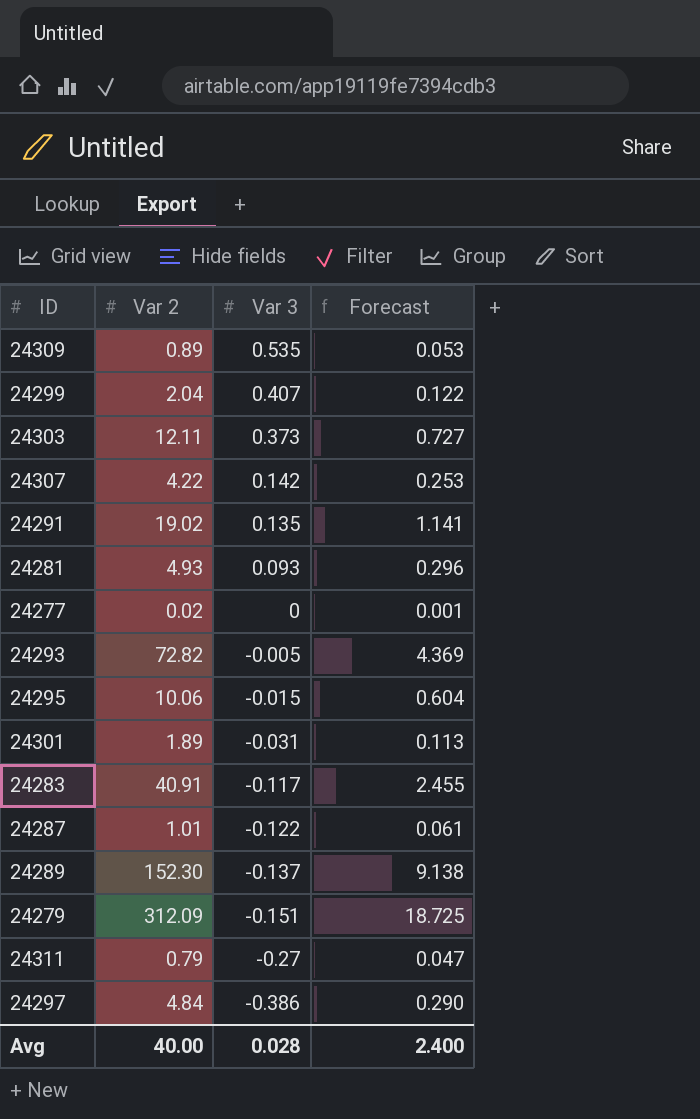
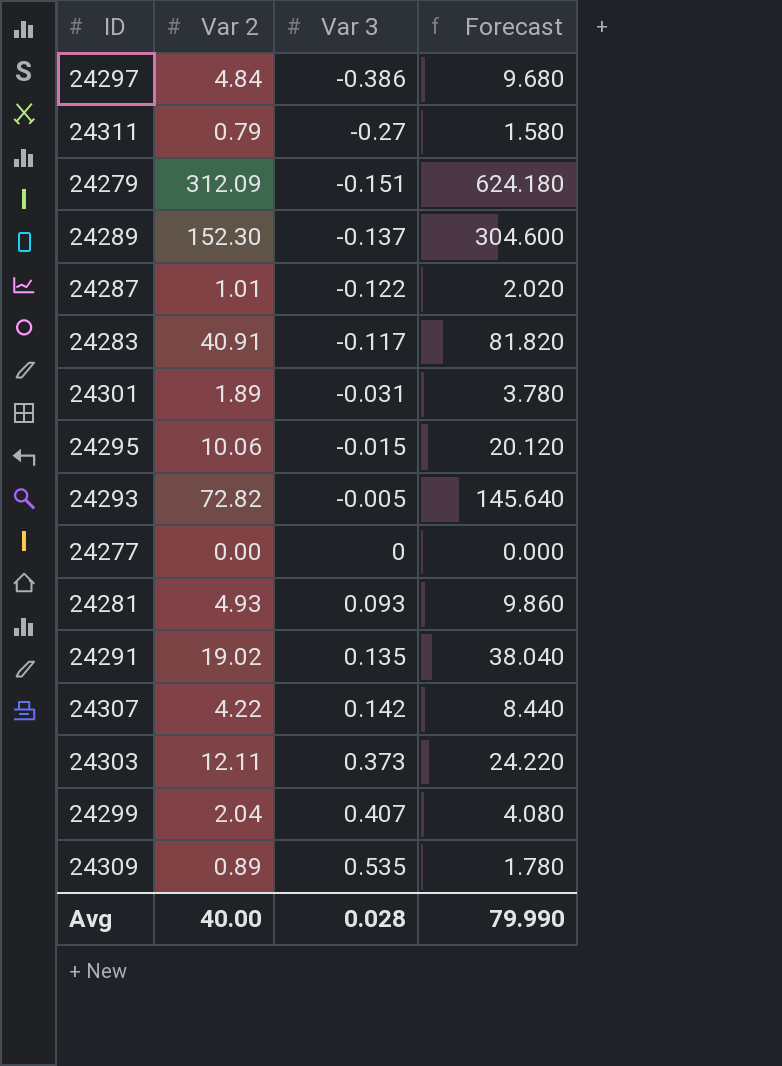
row order: Var 3 descending -> Var 3 ascending
column Forecast | formula: [Var 2] * 0.06 -> [Var 2] * 2
24277 | Var 2: 0.02 -> 0.00
Avg | Forecast: 2.400 -> 79.990

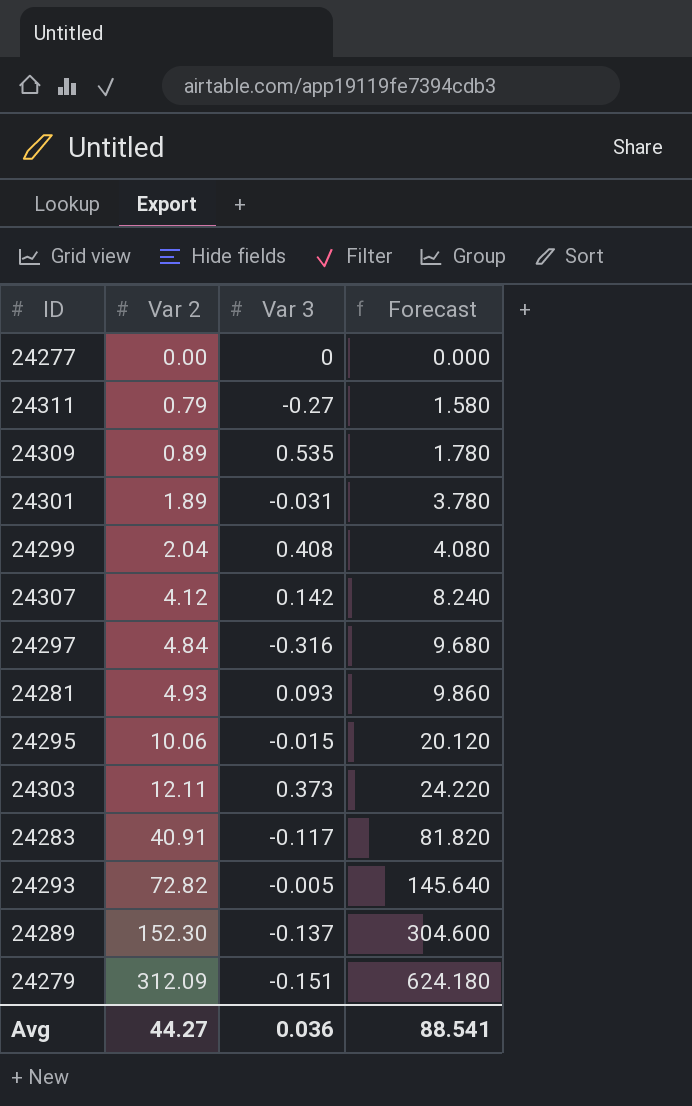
row order: Var 3 ascending -> Var 2 ascending
row 24287: 1.01 | -0.122 | 2.020 -> none
row 24291: 19.02 | 0.135 | 38.040 -> none
24299 | Var 3: 0.407 -> 0.408
24307 | Var 2: 4.22 -> 4.12
24307 | Forecast: 8.440 -> 8.240
24297 | Var 3: -0.386 -> -0.316
Avg | Var 2: 40.00 -> 44.27
Avg | Var 3: 0.028 -> 0.036
Avg | Forecast: 79.990 -> 88.541

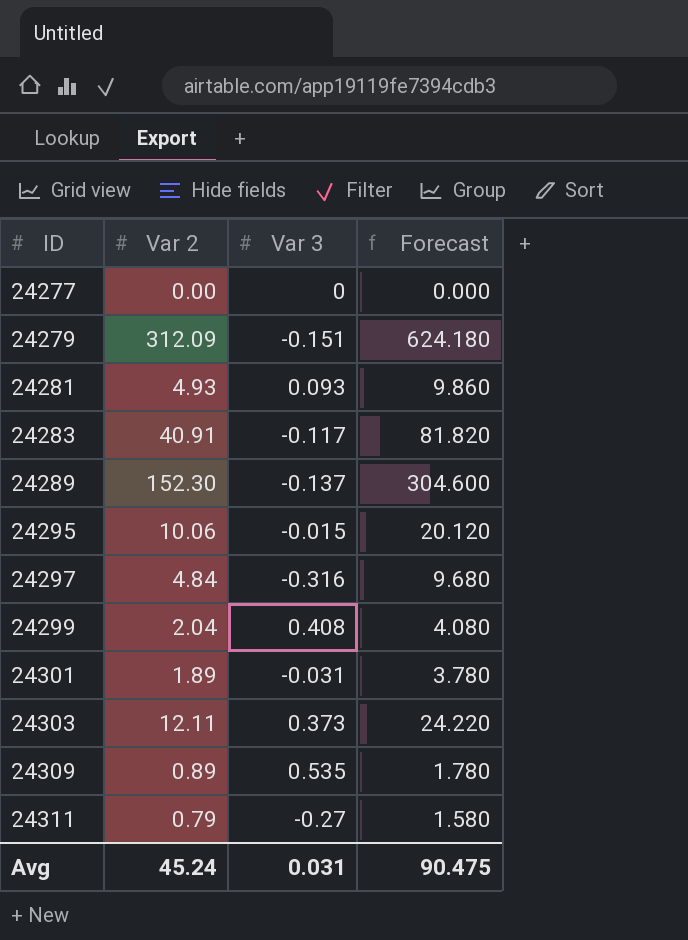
row order: Var 2 ascending -> ID ascending
row 24307: 4.12 | 0.142 | 8.240 -> none
row 24293: 72.82 | -0.005 | 145.640 -> none
Avg | Var 2: 44.27 -> 45.24
Avg | Var 3: 0.036 -> 0.031
Avg | Forecast: 88.541 -> 90.475

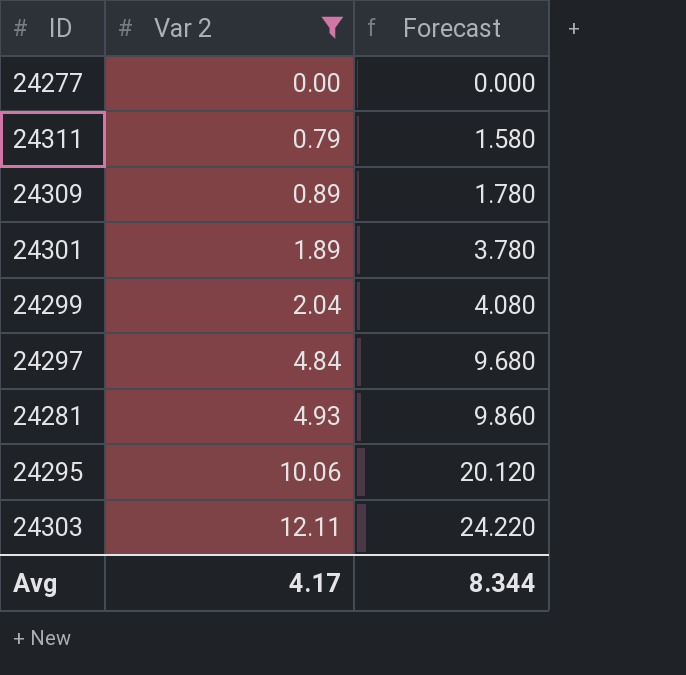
filter: none -> Var 2 <= 12.11
row order: ID ascending -> Var 2 ascending
column Var 3 | position: 3 -> none
Avg | Var 2: 45.24 -> 4.17
Avg | Forecast: 90.475 -> 8.344

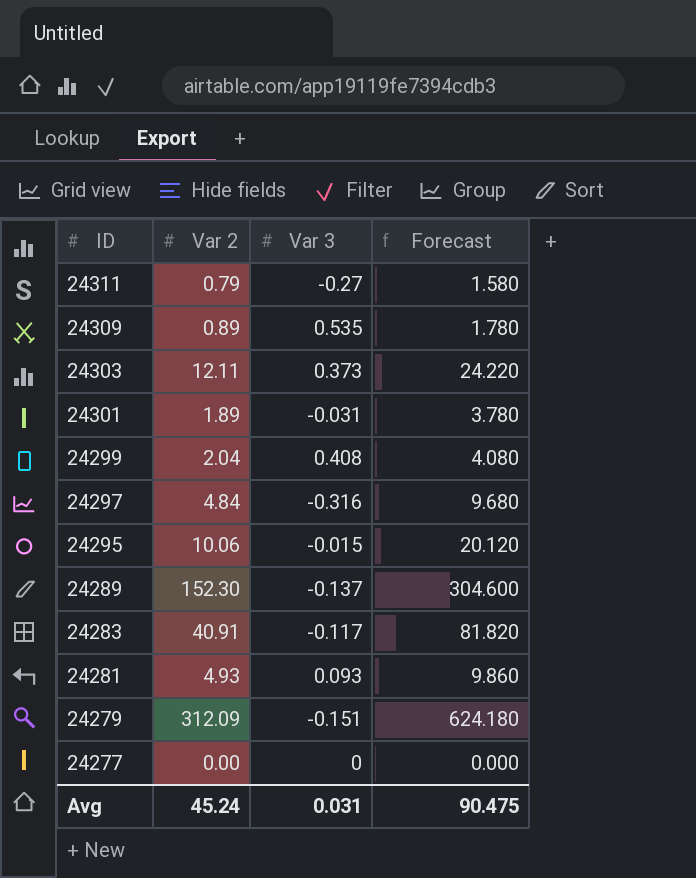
filter: Var 2 <= 12.11 -> none
row order: Var 2 ascending -> ID descending
column Var 3 | position: none -> 3
Avg | Var 2: 4.17 -> 45.24
Avg | Forecast: 8.344 -> 90.475

